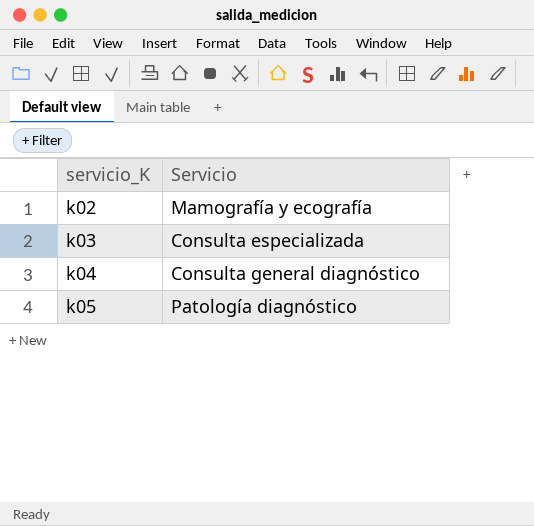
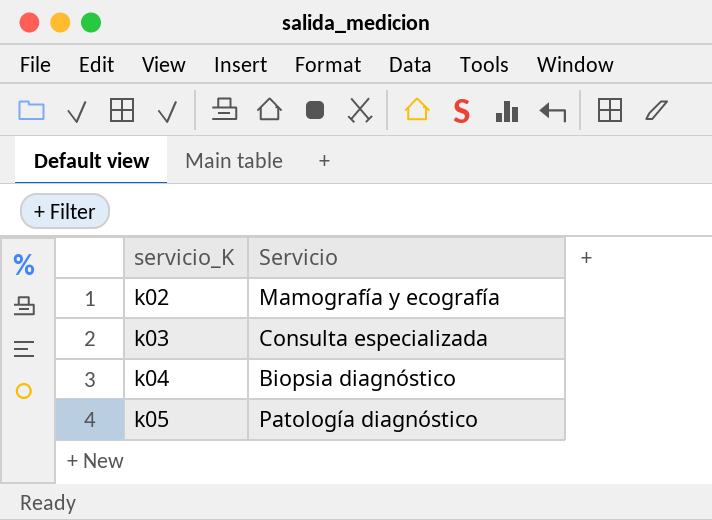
k04 | Servicio: Consulta general diagnóstico -> Biopsia diagnóstico

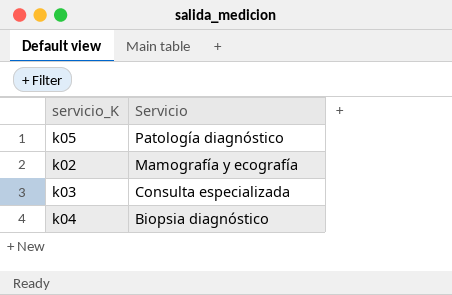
row order: servicio_K ascending -> Servicio descending

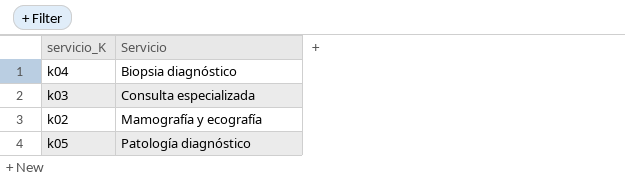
row order: Servicio descending -> Servicio ascending

